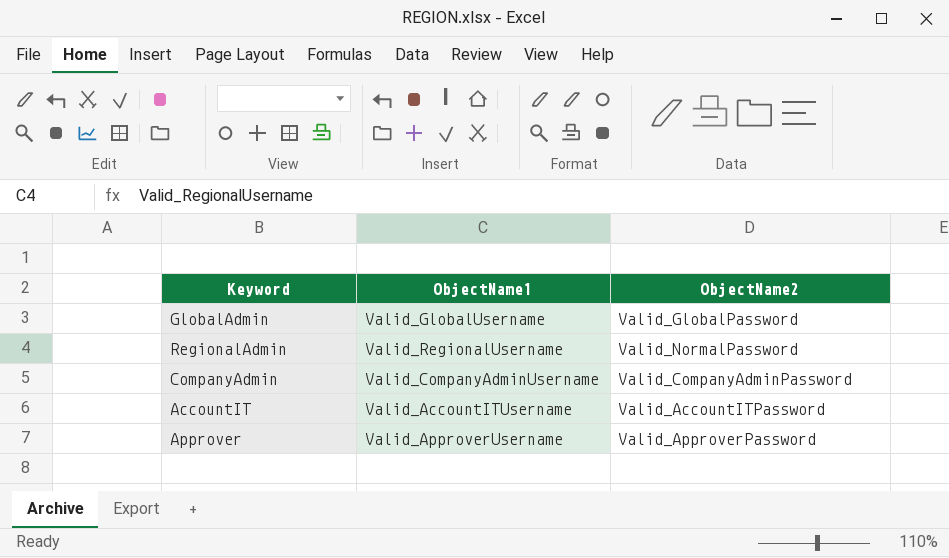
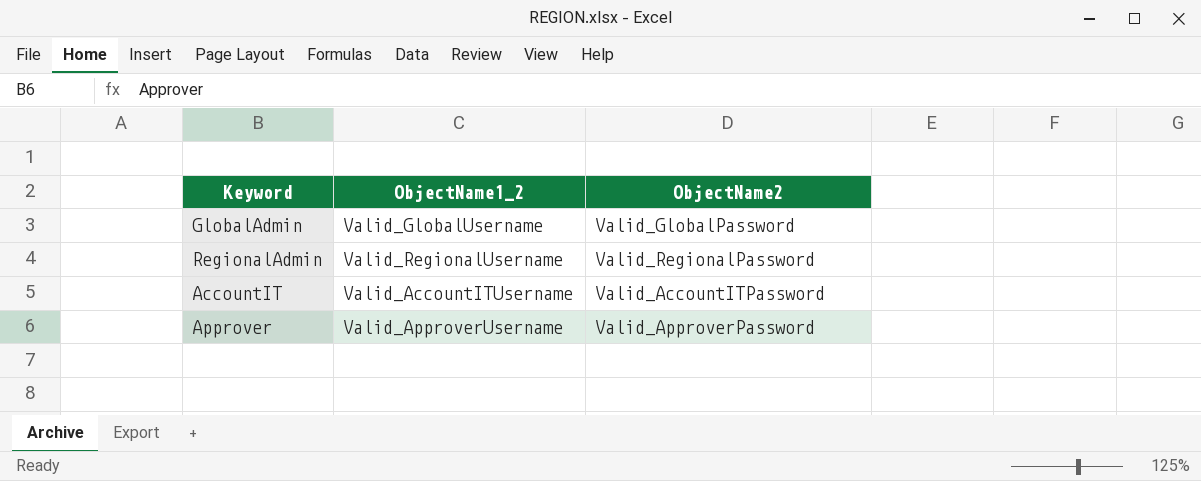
column name: ObjectName1 -> ObjectName1_2
row CompanyAdmin: Valid_CompanyAdminUsername | Valid_CompanyAdminPassword -> none
RegionalAdmin | ObjectName2: Valid_NormalPassword -> Valid_RegionalPassword

